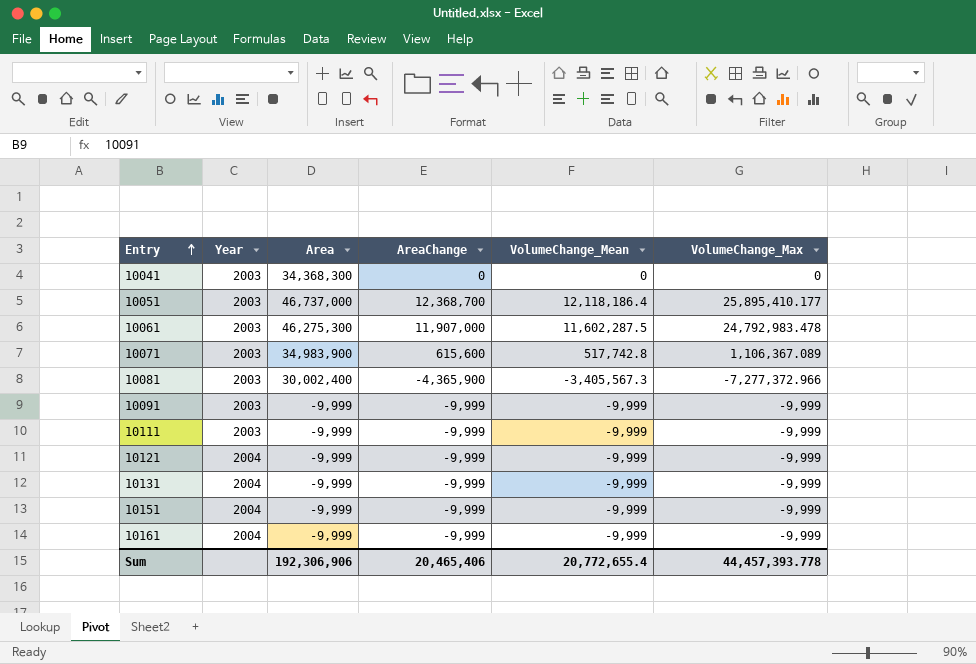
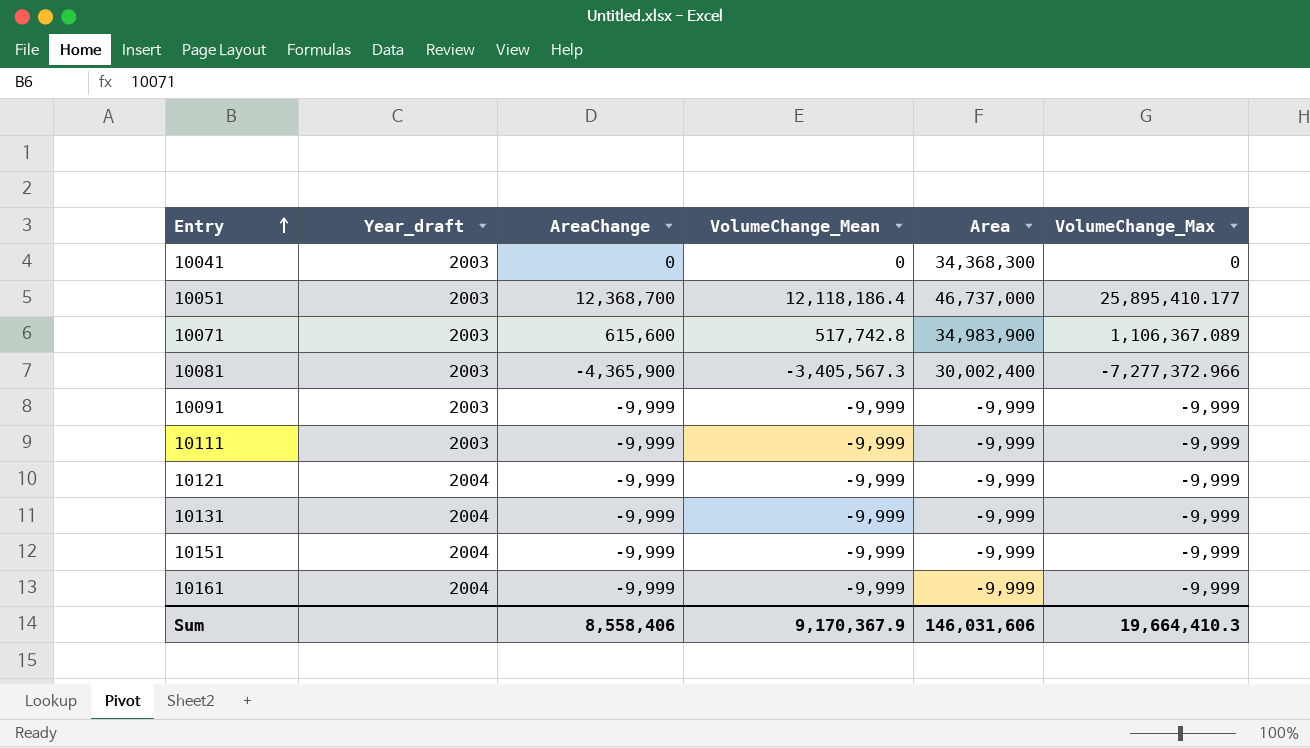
column name: Year -> Year_draft
column Area | position: 3 -> 5
row 10061: 2003 | 46,275,300 | 11,907,000 | 11,602,287.5 | 24,792,983.478 -> none
Sum | AreaChange: 20,465,406 -> 8,558,406
Sum | VolumeChange_Mean: 20,772,655.4 -> 9,170,367.9
Sum | Area: 192,306,906 -> 146,031,606
Sum | VolumeChange_Max: 44,457,393.778 -> 19,664,410.3

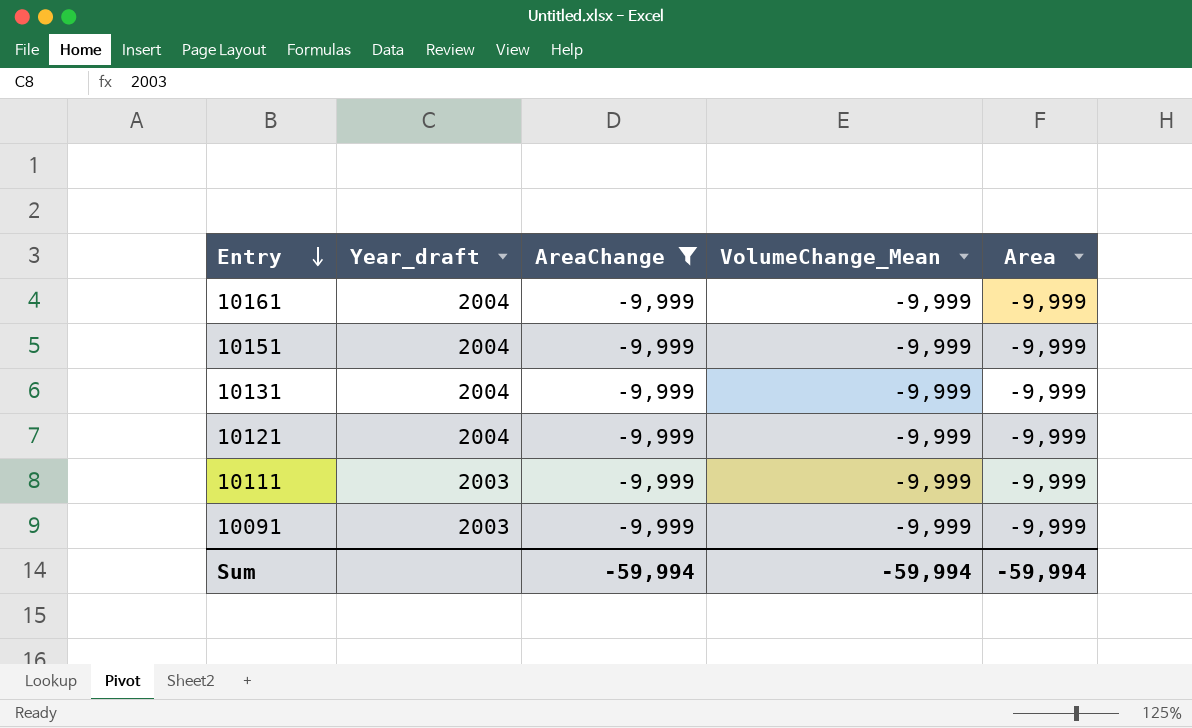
filter: none -> AreaChange = -9,999
row order: Entry ascending -> Entry descending
column VolumeChange_Max | position: 6 -> none
Sum | AreaChange: 8,558,406 -> -59,994
Sum | VolumeChange_Mean: 9,170,367.9 -> -59,994
Sum | Area: 146,031,606 -> -59,994

